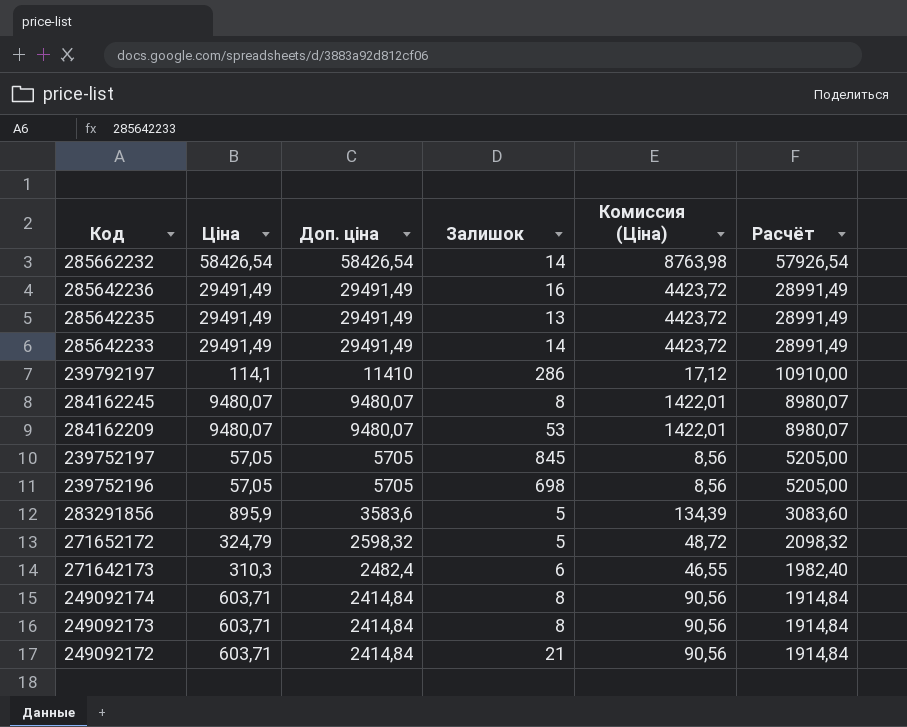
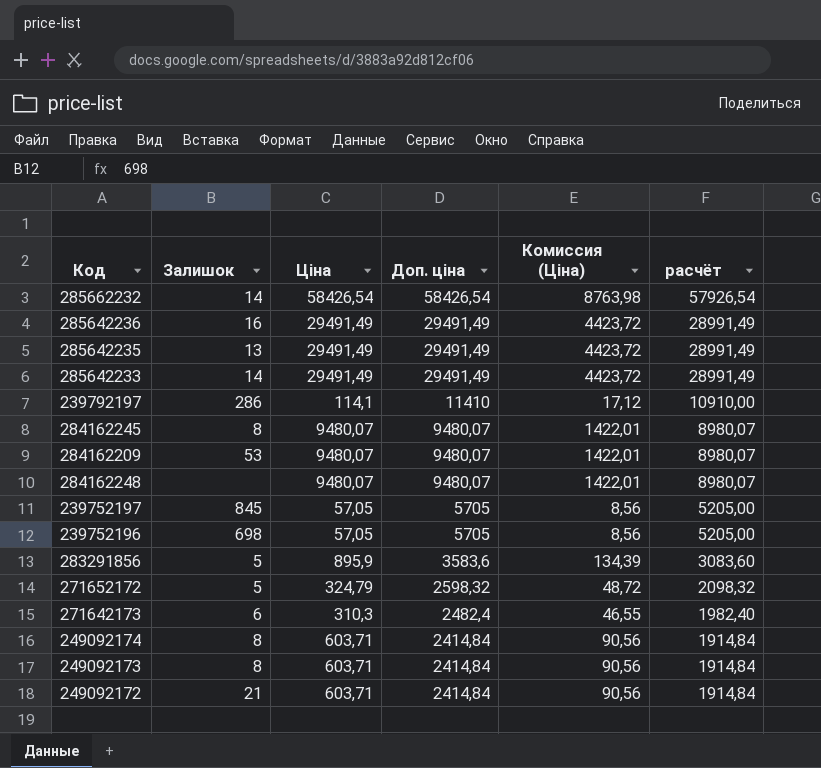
column Залишок | position: 4 -> 2
column name: Расчёт -> расчёт
row 284162248: none -> none | 9480,07 | 9480,07 | 1422,01 | 8980,07

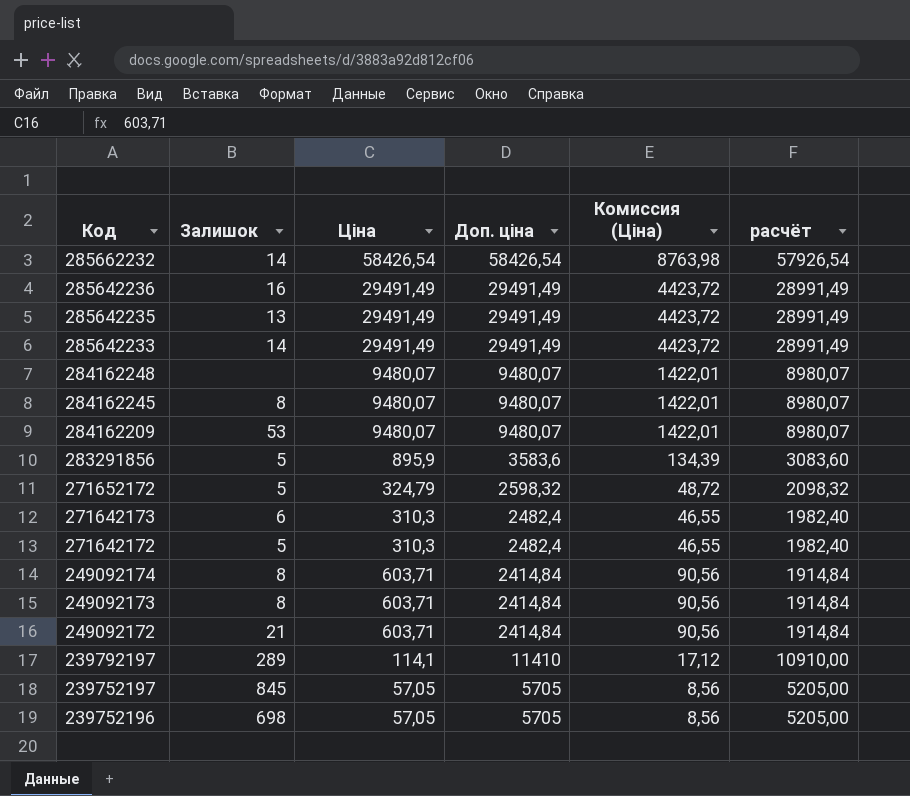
row order: Доп. ціна descending -> Код descending
row 271642172: none -> 5 | 310,3 | 2482,4 | 46,55 | 1982,40
239792197 | Залишок: 286 -> 289

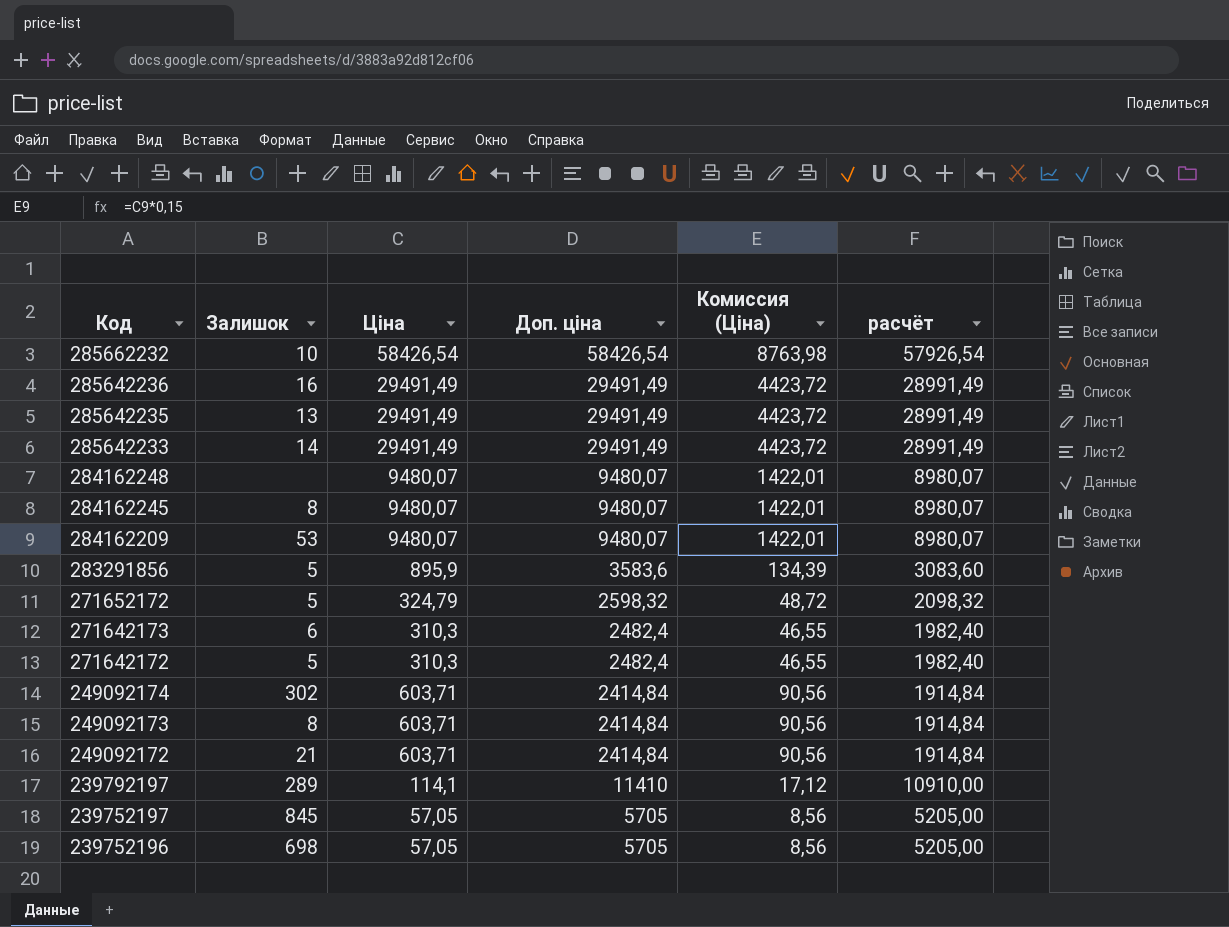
285662232 | Залишок: 14 -> 10
249092174 | Залишок: 8 -> 302

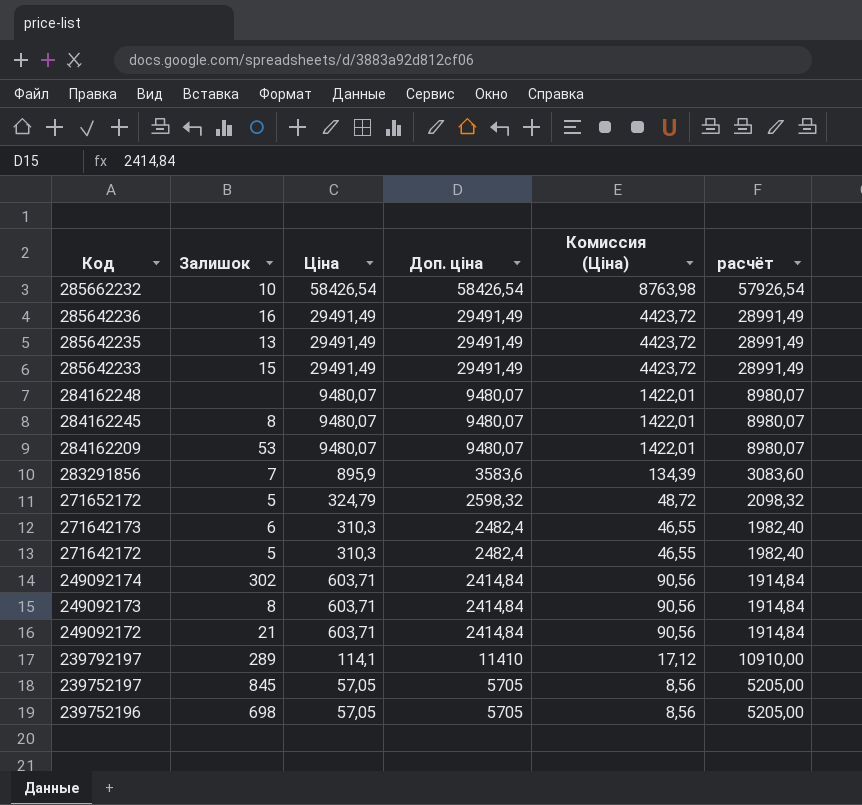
285642233 | Залишок: 14 -> 15
283291856 | Залишок: 5 -> 7

